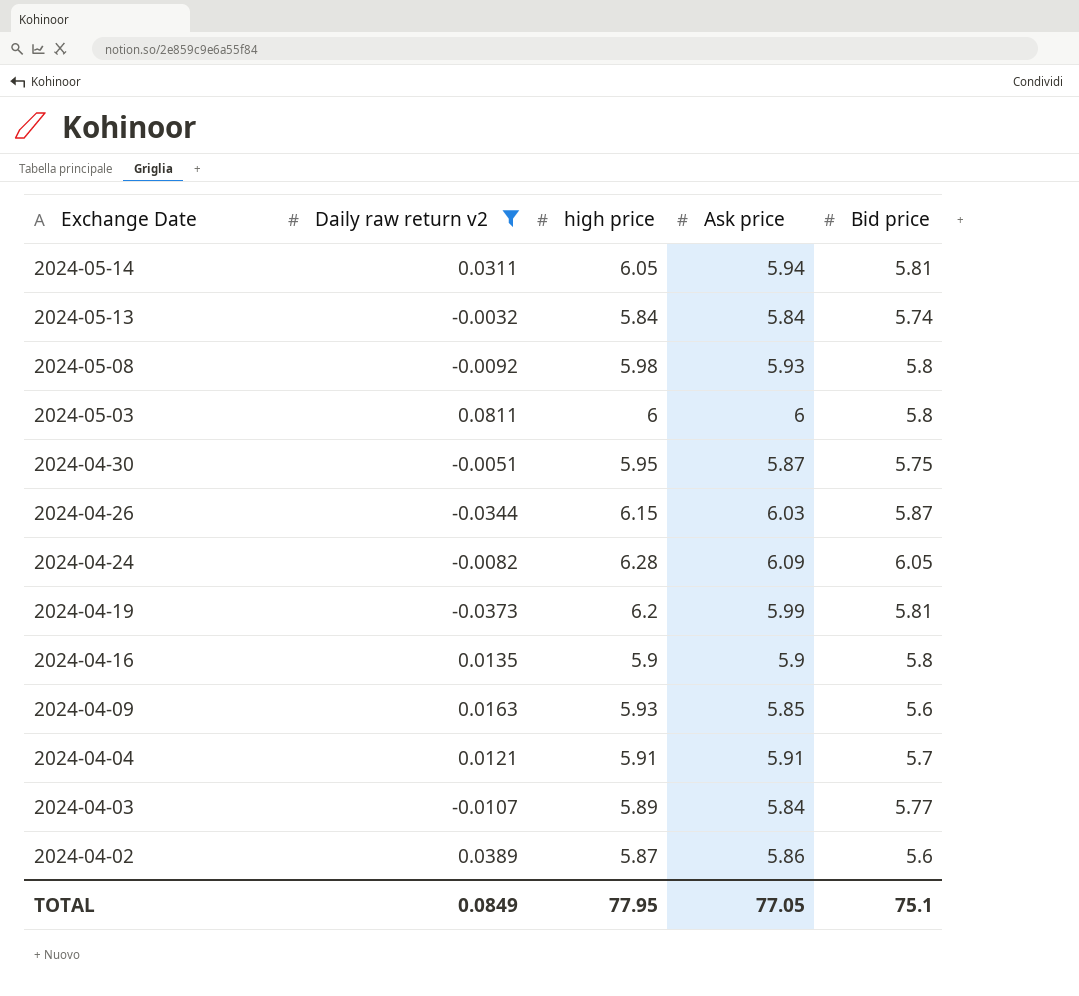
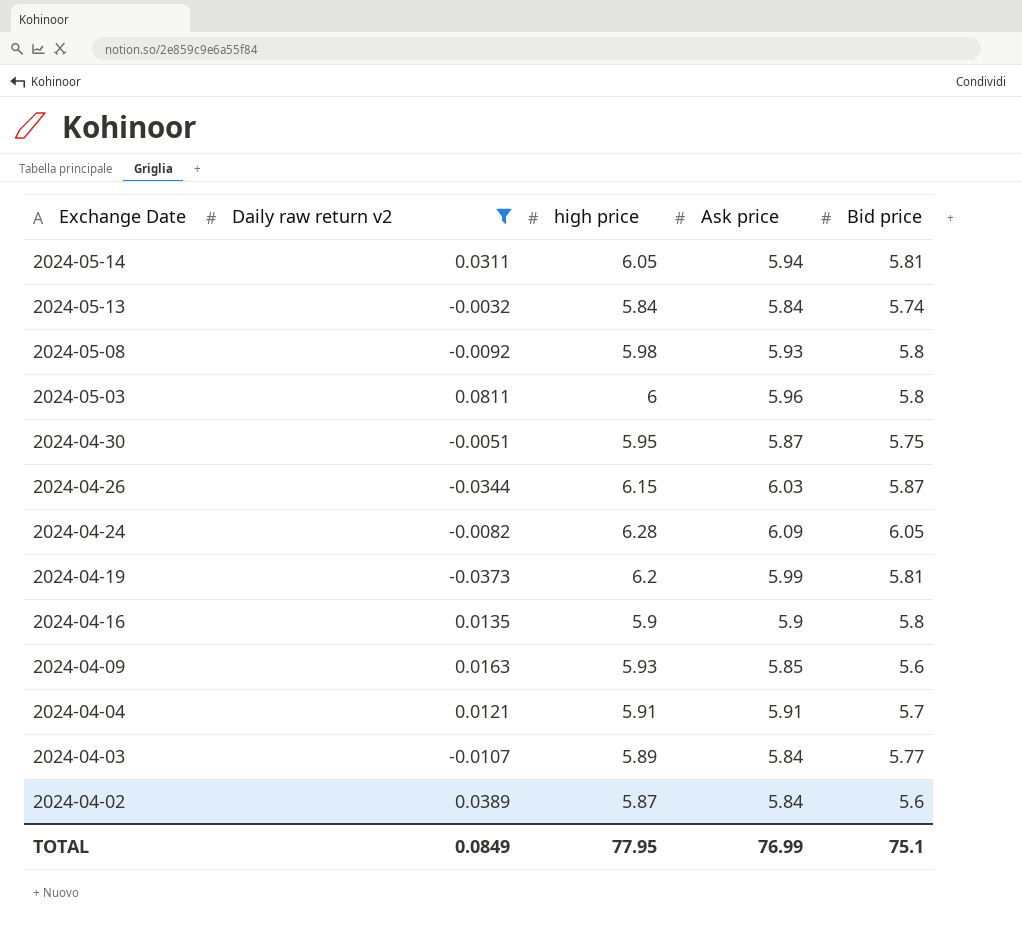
2024-05-03 | Ask price: 6 -> 5.96
2024-04-02 | Ask price: 5.86 -> 5.84
TOTAL | Ask price: 77.05 -> 76.99

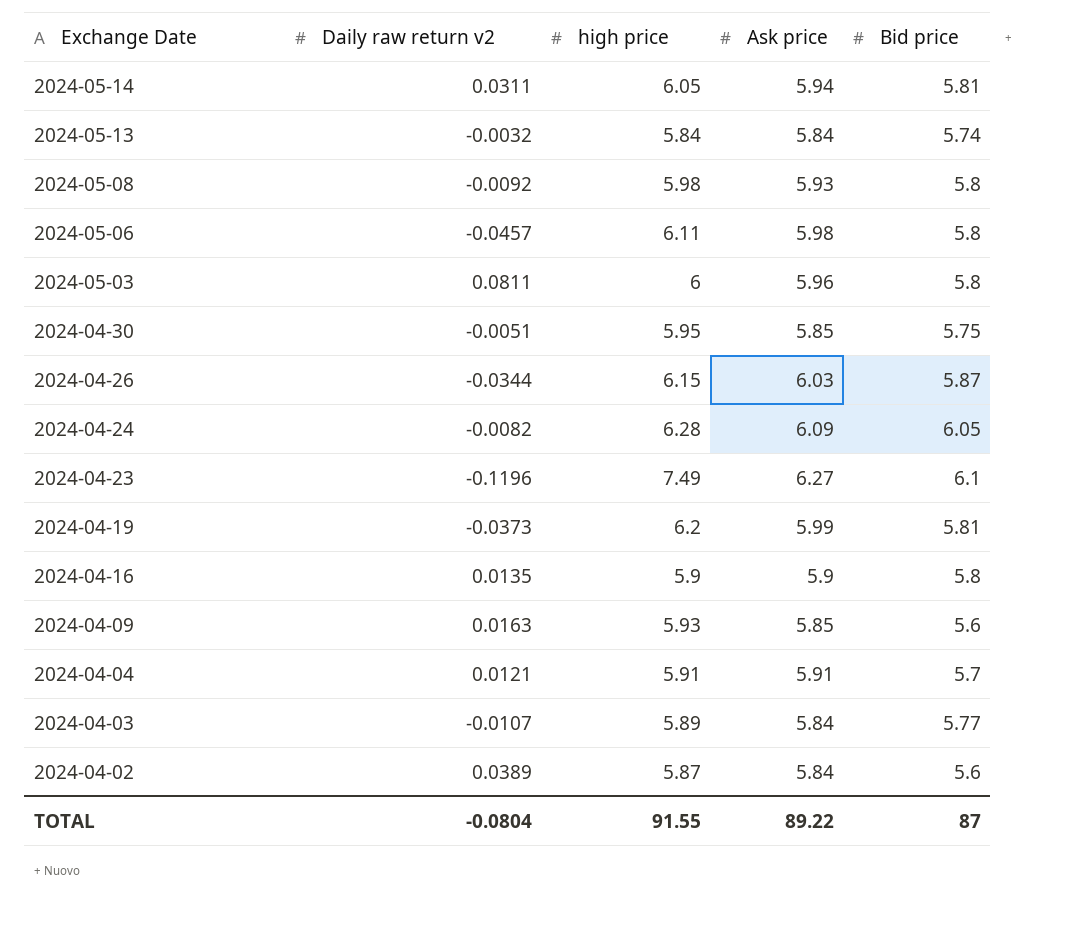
filter: Daily raw return v2 >= -0.0373 -> none
2024-04-30 | Ask price: 5.87 -> 5.85
TOTAL | Daily raw return v2: 0.0849 -> -0.0804
TOTAL | high price: 77.95 -> 91.55
TOTAL | Ask price: 76.99 -> 89.22
TOTAL | Bid price: 75.1 -> 87

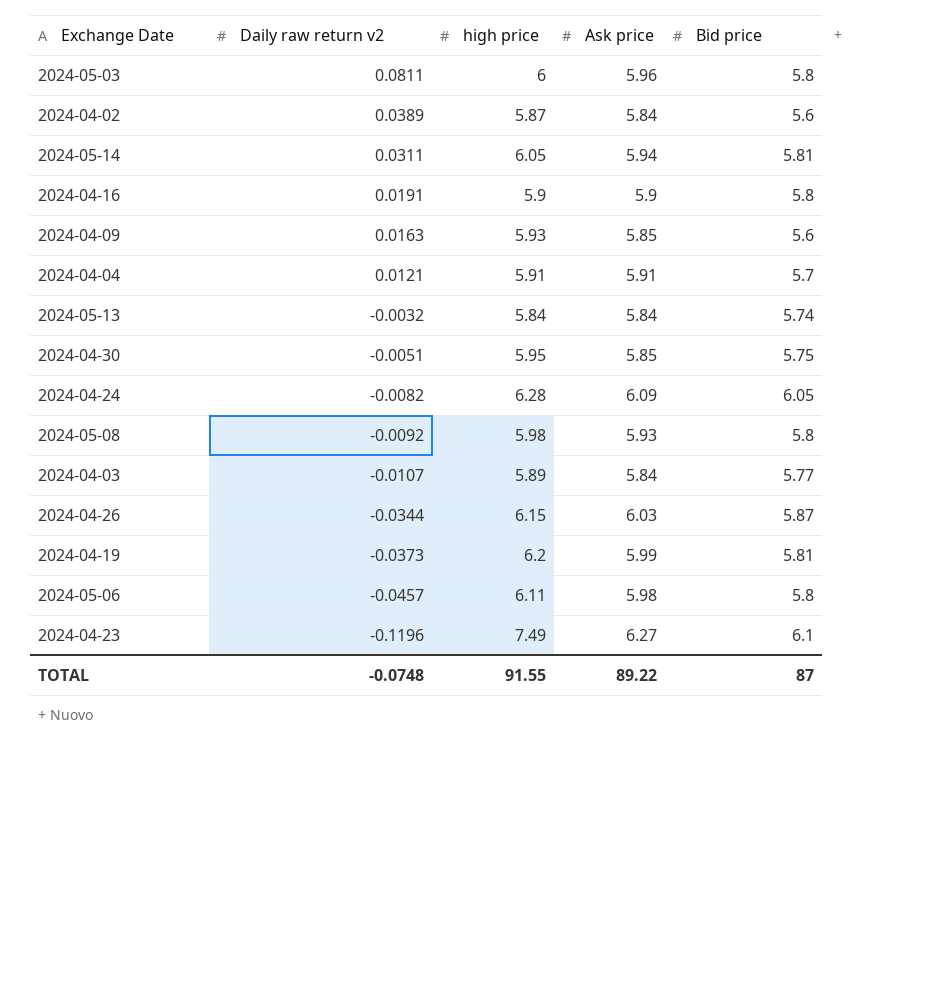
row order: Exchange Date descending -> Daily raw return v2 descending
2024-04-16 | Daily raw return v2: 0.0135 -> 0.0191
TOTAL | Daily raw return v2: -0.0804 -> -0.0748

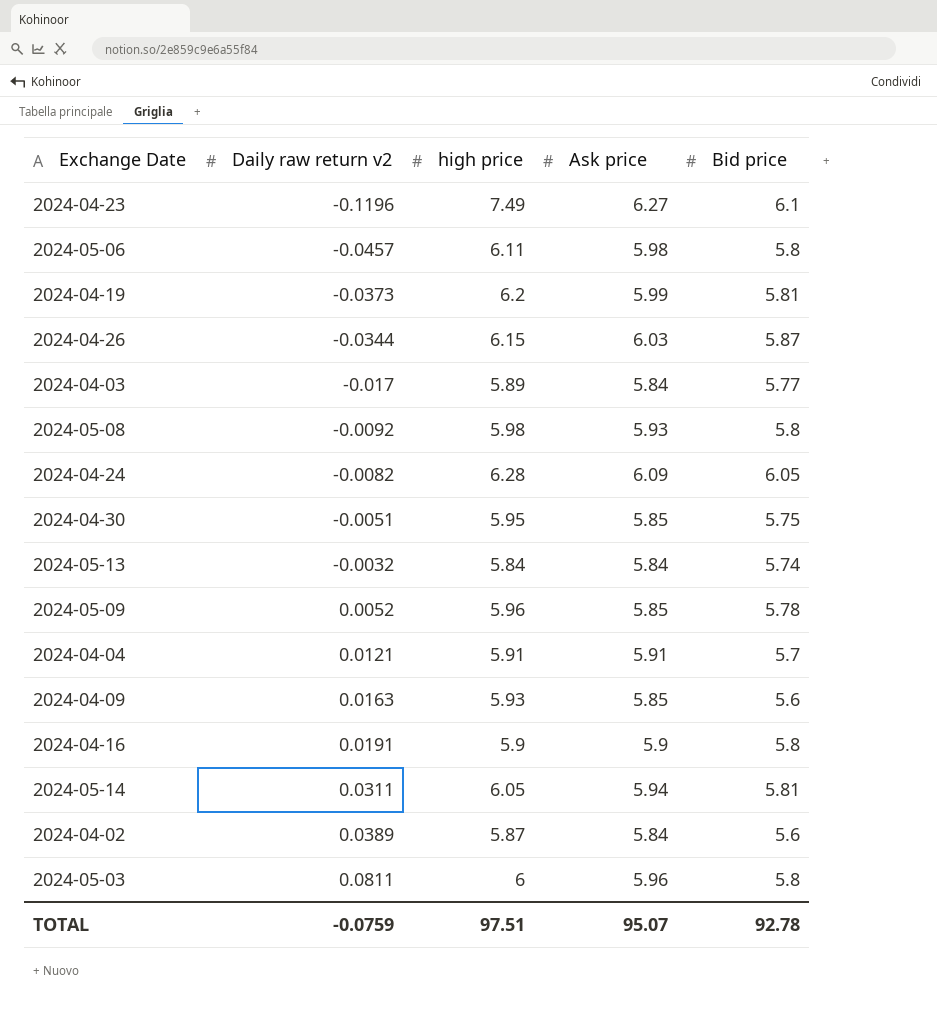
row order: Daily raw return v2 descending -> Daily raw return v2 ascending
2024-04-03 | Daily raw return v2: -0.0107 -> -0.017
row 2024-05-09: none -> 0.0052 | 5.96 | 5.85 | 5.78
TOTAL | Daily raw return v2: -0.0748 -> -0.0759
TOTAL | high price: 91.55 -> 97.51
TOTAL | Ask price: 89.22 -> 95.07
TOTAL | Bid price: 87 -> 92.78

